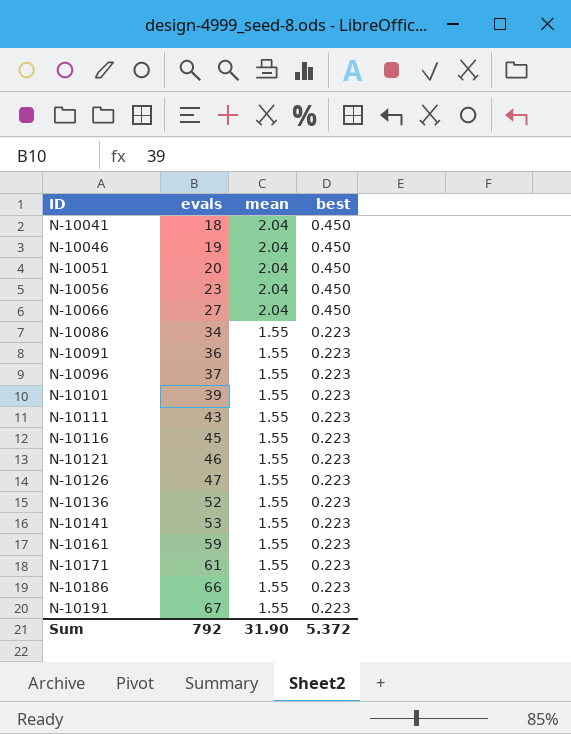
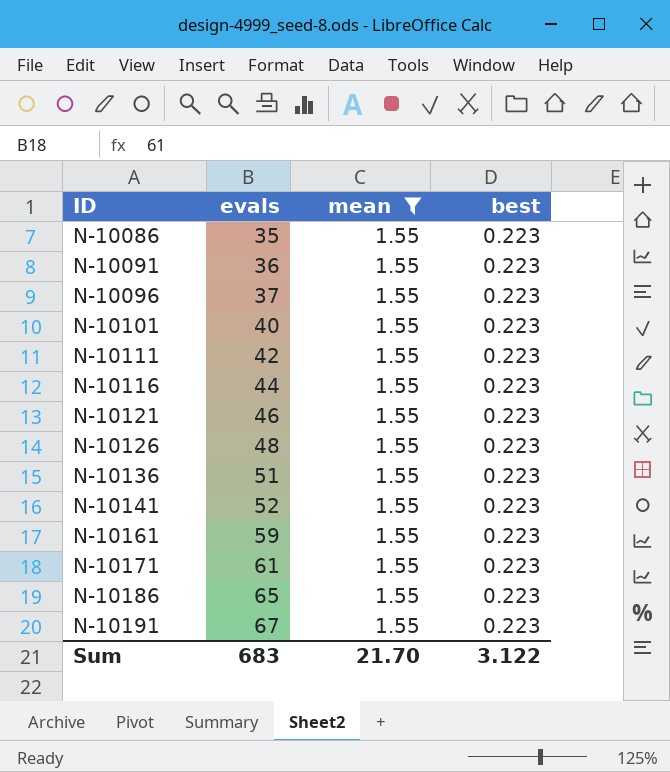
filter: none -> mean = 1.55
N-10086 | evals: 34 -> 35
N-10101 | evals: 39 -> 40
N-10111 | evals: 43 -> 42
N-10116 | evals: 45 -> 44
N-10126 | evals: 47 -> 48
N-10136 | evals: 52 -> 51
N-10141 | evals: 53 -> 52
N-10186 | evals: 66 -> 65
Sum | evals: 792 -> 683
Sum | mean: 31.90 -> 21.70
Sum | best: 5.372 -> 3.122

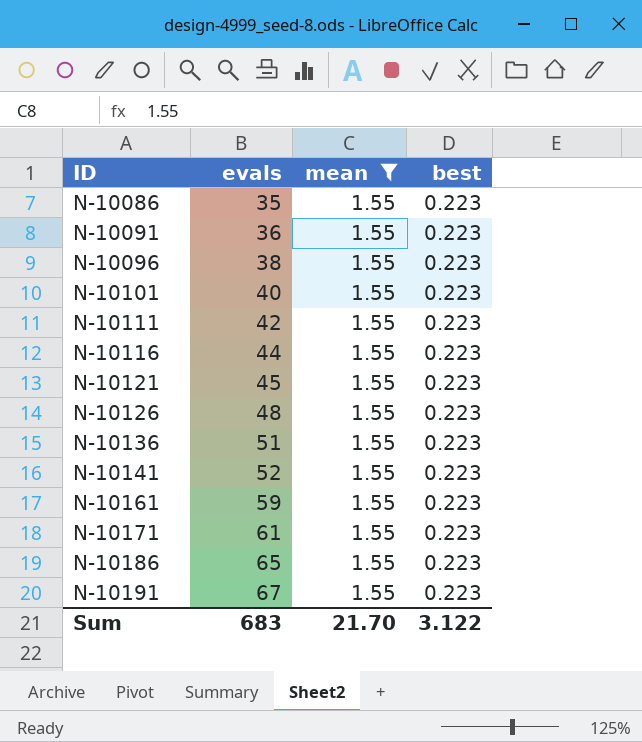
N-10096 | evals: 37 -> 38
N-10121 | evals: 46 -> 45

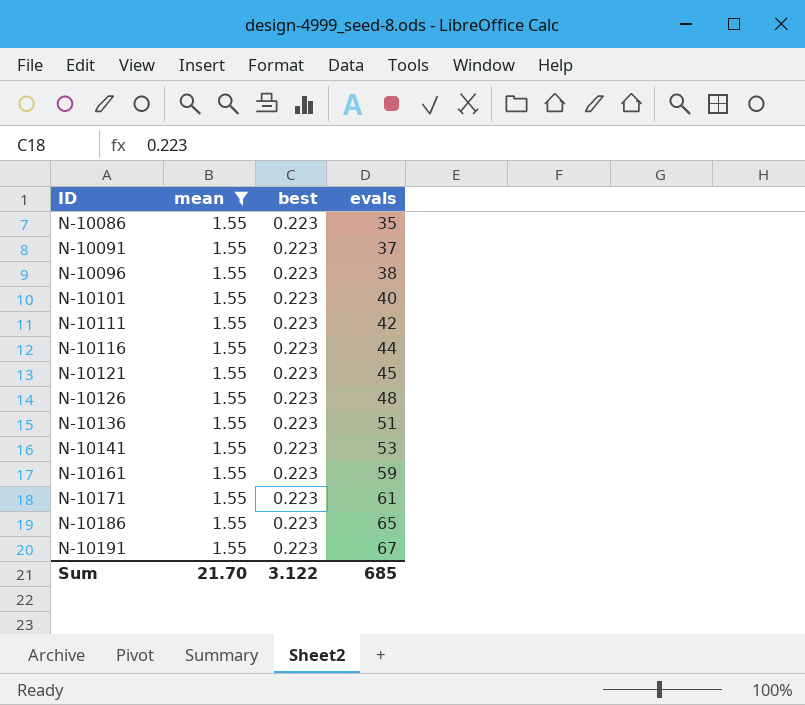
column evals | position: 2 -> 4
N-10091 | evals: 36 -> 37
N-10141 | evals: 52 -> 53
Sum | evals: 683 -> 685

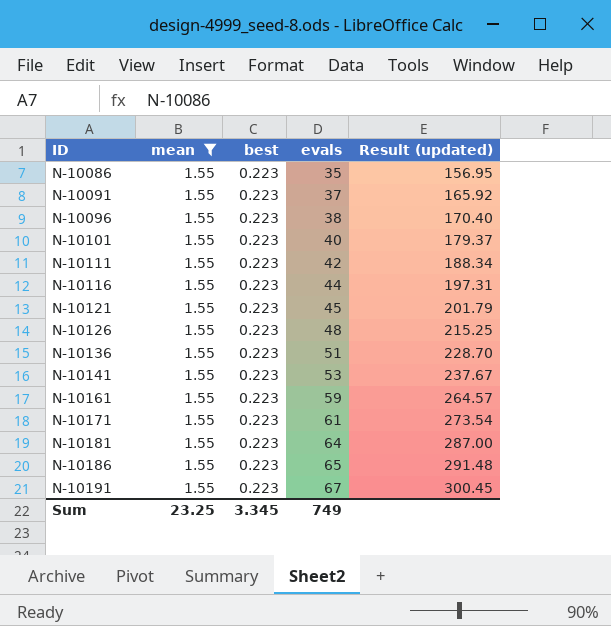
column Result (updated) | formula: none -> [evals] / [best]
row N-10181: none -> 1.55 | 0.223 | 64 | 287.00
Sum | mean: 21.70 -> 23.25
Sum | best: 3.122 -> 3.345
Sum | evals: 685 -> 749

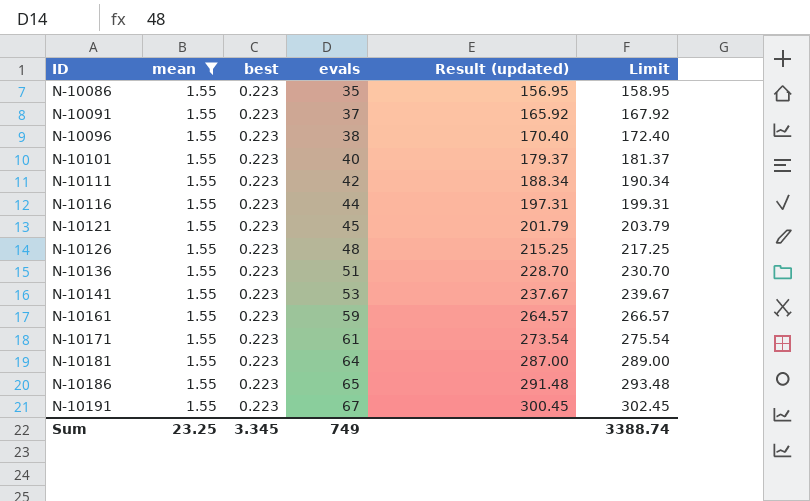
column Limit | formula: none -> [Result (updated)] + 2

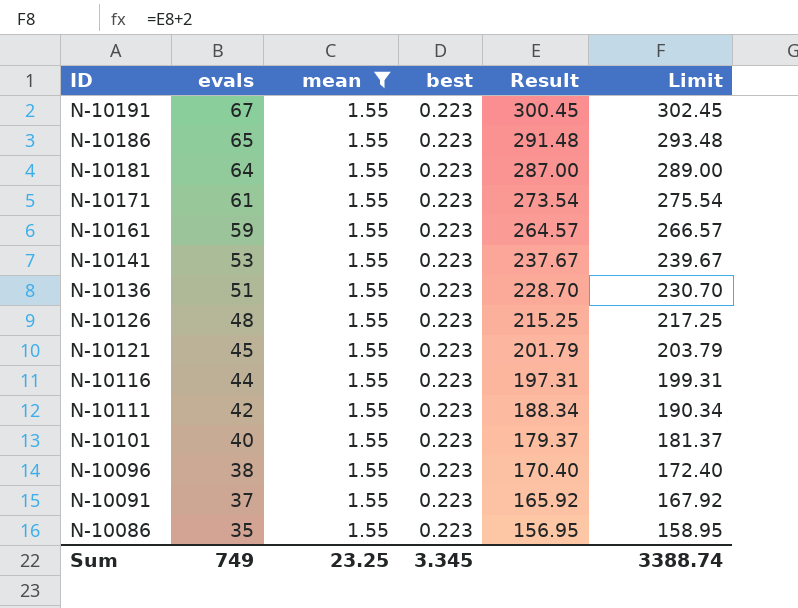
row order: ID ascending -> ID descending
column evals | position: 4 -> 2
column name: Result (updated) -> Result

